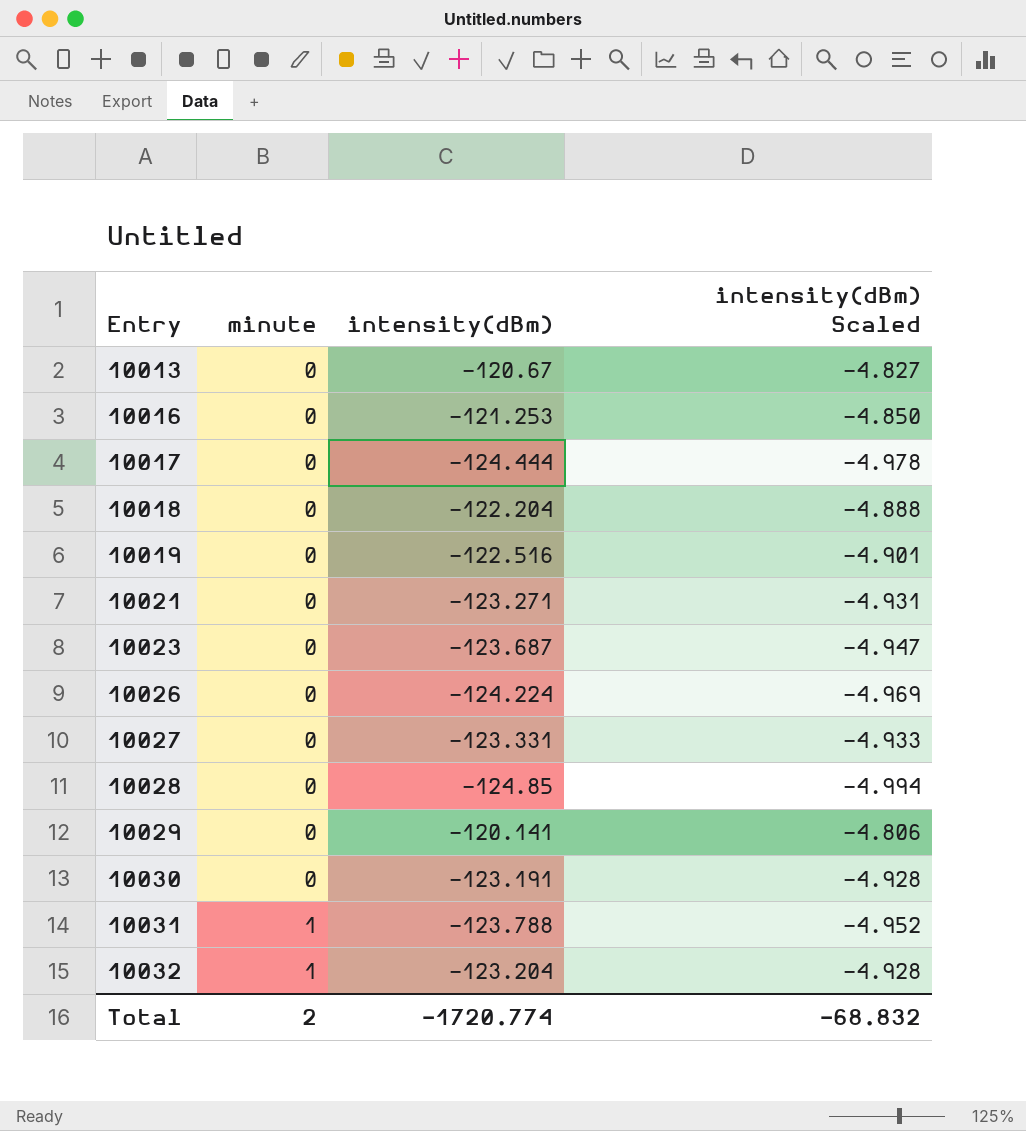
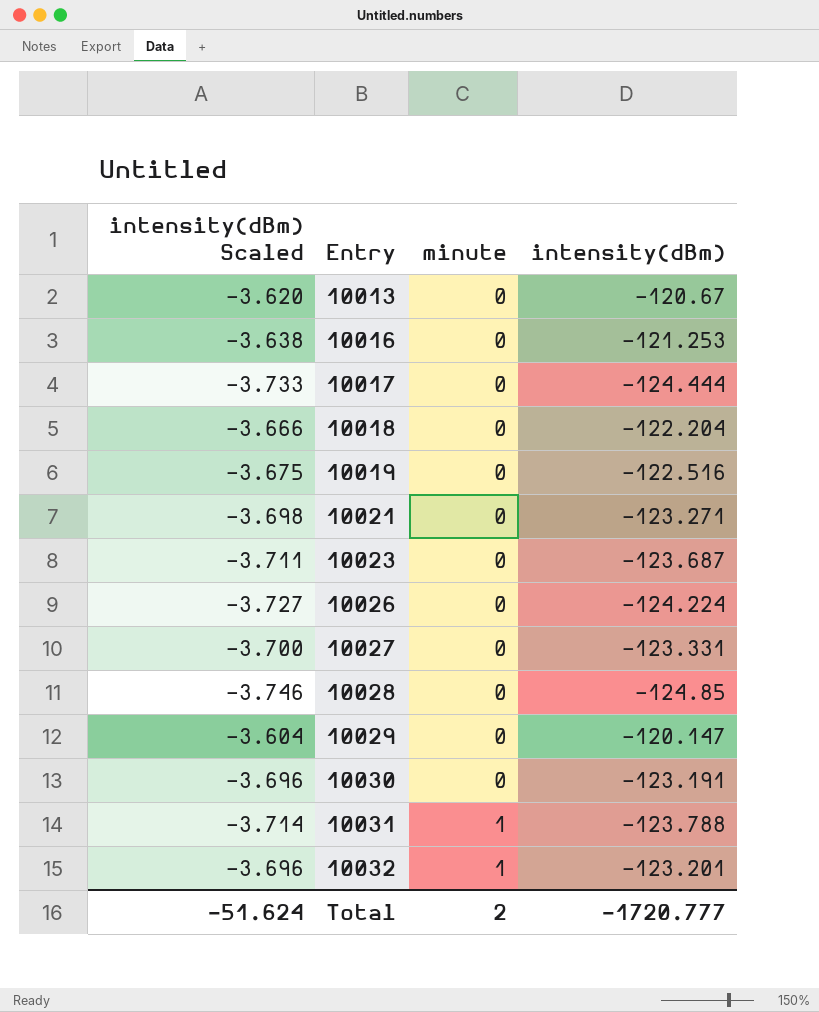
column intensity(dBm) Scaled | formula: [intensity(dBm)] * 0.04 -> [intensity(dBm)] * 0.03
column intensity(dBm) Scaled | position: 4 -> 1
10029 | intensity(dBm): -120.141 -> -120.147
10032 | intensity(dBm): -123.204 -> -123.201
Total | intensity(dBm) Scaled: -68.832 -> -51.624
Total | intensity(dBm): -1720.774 -> -1720.777

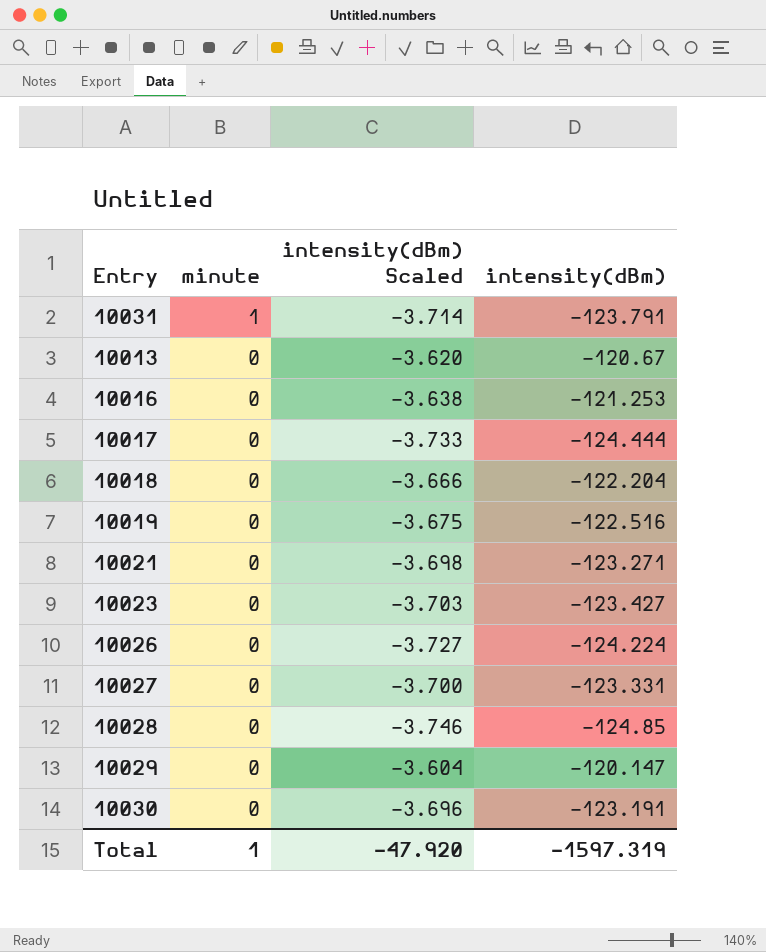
row order: Entry ascending -> minute descending
column intensity(dBm) Scaled | position: 1 -> 3
row 10032: -3.696 | 1 | -123.201 -> none
10031 | intensity(dBm): -123.788 -> -123.791
10023 | intensity(dBm) Scaled: -3.711 -> -3.703
10023 | intensity(dBm): -123.687 -> -123.427
Total | minute: 2 -> 1
Total | intensity(dBm) Scaled: -51.624 -> -47.920
Total | intensity(dBm): -1720.777 -> -1597.319

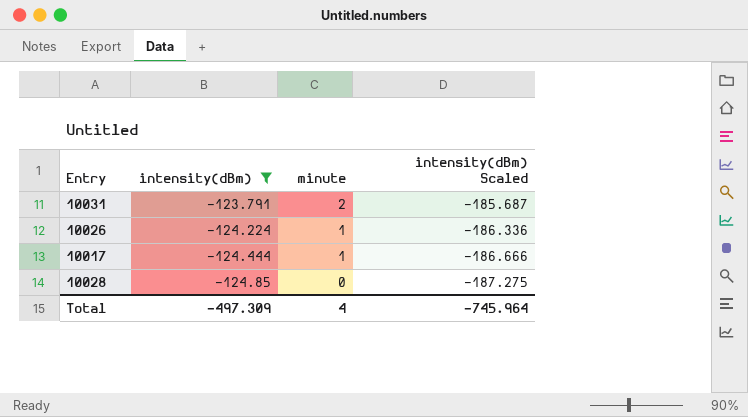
filter: none -> intensity(dBm) <= -123.791
row order: minute descending -> intensity(dBm) descending
column intensity(dBm) | position: 4 -> 2
column intensity(dBm) Scaled | formula: [intensity(dBm)] * 0.03 -> [intensity(dBm)] * 1.5
10031 | minute: 1 -> 2
10026 | minute: 0 -> 1
10017 | minute: 0 -> 1
Total | intensity(dBm): -1597.319 -> -497.309
Total | minute: 1 -> 4
Total | intensity(dBm) Scaled: -47.920 -> -745.964

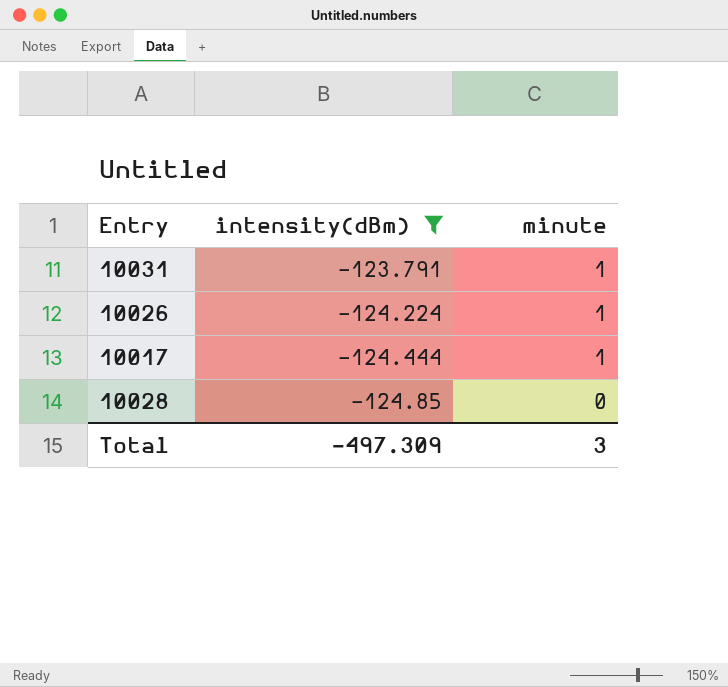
column intensity(dBm) Scaled | formula: [intensity(dBm)] * 1.5 -> none
10031 | minute: 2 -> 1
Total | minute: 4 -> 3

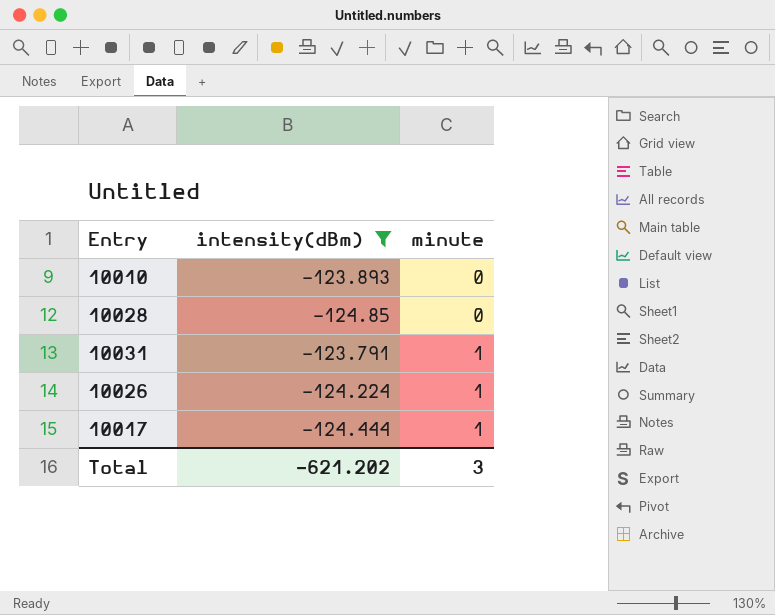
row order: intensity(dBm) descending -> minute ascending
row 10010: none -> -123.893 | 0
Total | intensity(dBm): -497.309 -> -621.202

